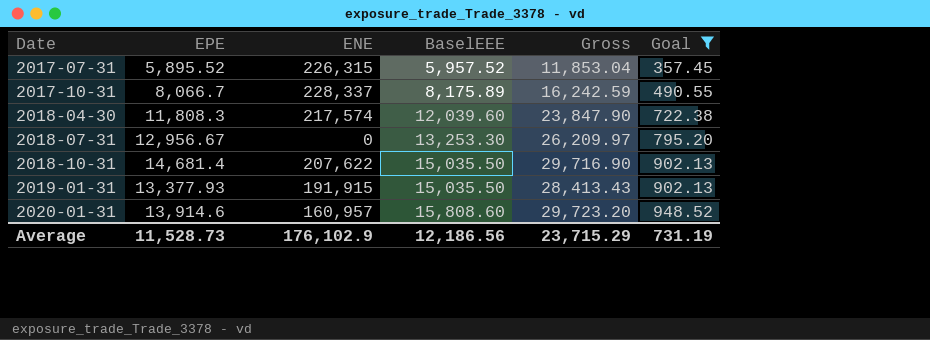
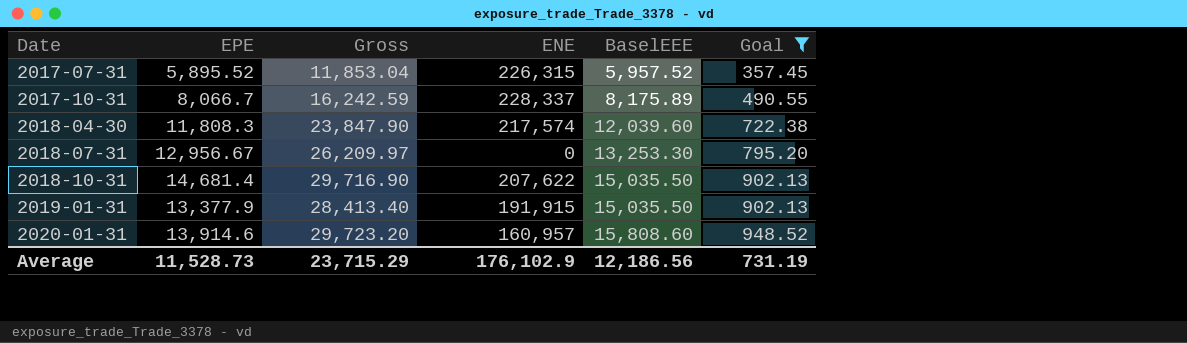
column Gross | position: 5 -> 3
2019-01-31 | EPE: 13,377.93 -> 13,377.9
2019-01-31 | Gross: 28,413.43 -> 28,413.40

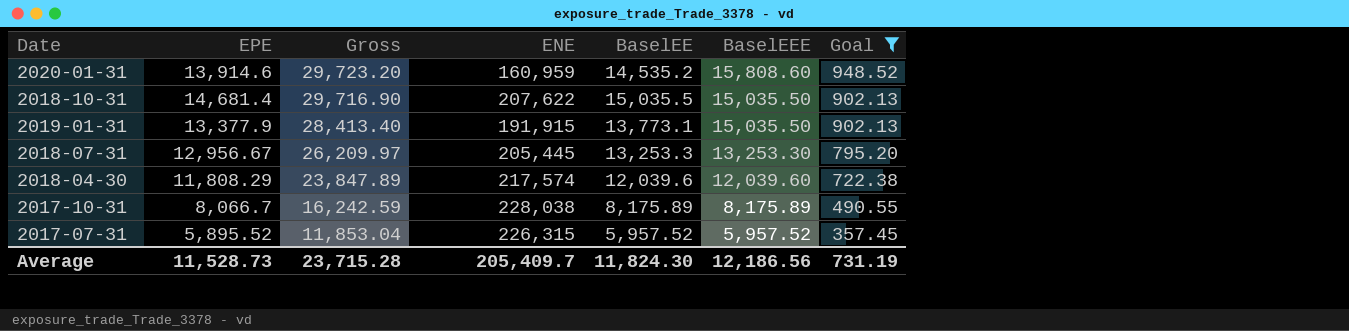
row order: Date ascending -> Gross descending
column BaselEE | position: none -> 5
2020-01-31 | ENE: 160,957 -> 160,959
2018-07-31 | ENE: 0 -> 205,445
2018-04-30 | EPE: 11,808.3 -> 11,808.29
2018-04-30 | Gross: 23,847.90 -> 23,847.89
2017-10-31 | ENE: 228,337 -> 228,038
Average | Gross: 23,715.29 -> 23,715.28
Average | ENE: 176,102.9 -> 205,409.7

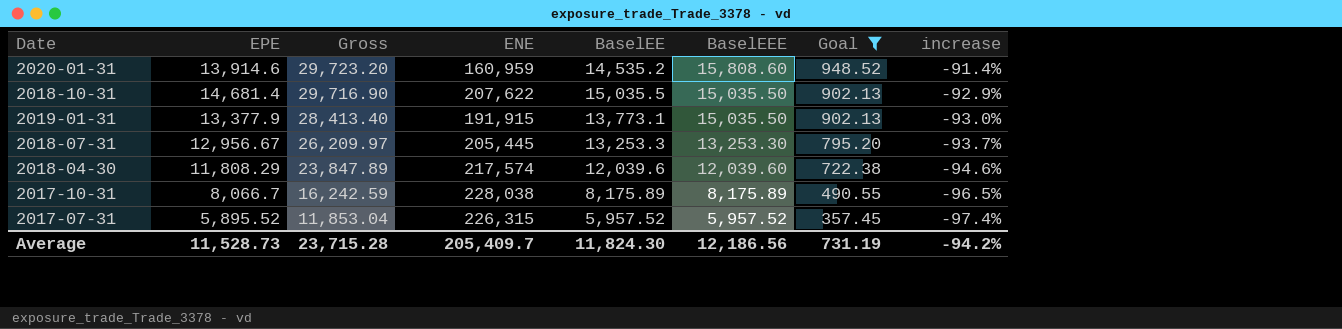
column increase | formula: none -> ([EPE] - [ENE]) / [ENE]

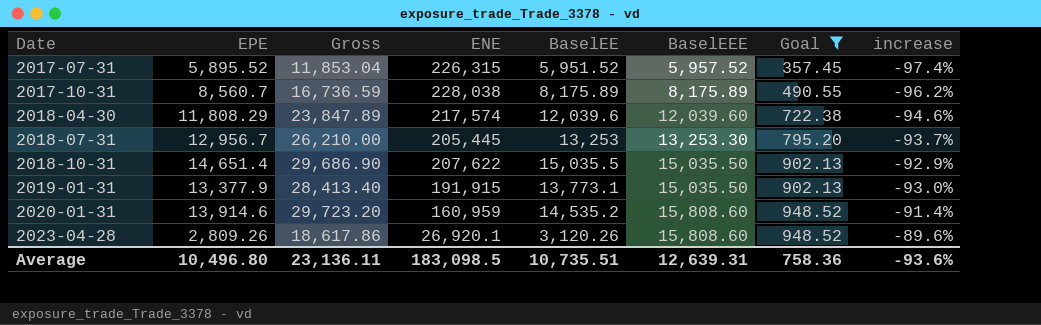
row order: Gross descending -> Date ascending
2017-07-31 | BaselEE: 5,957.52 -> 5,951.52
2017-10-31 | EPE: 8,066.7 -> 8,560.7
2017-10-31 | Gross: 16,242.59 -> 16,736.59
2017-10-31 | increase: -96.5% -> -96.2%
2018-07-31 | EPE: 12,956.67 -> 12,956.7
2018-07-31 | Gross: 26,209.97 -> 26,210.00
2018-07-31 | BaselEE: 13,253.3 -> 13,253
2018-10-31 | EPE: 14,681.4 -> 14,651.4
2018-10-31 | Gross: 29,716.90 -> 29,686.90
row 2023-04-28: none -> 2,809.26 | 18,617.86 | 26,920.1 | 3,120.26 | 15,808.60 | 948.52 | -89.6%
Average | EPE: 11,528.73 -> 10,496.80
Average | Gross: 23,715.28 -> 23,136.11
Average | ENE: 205,409.7 -> 183,098.5
Average | BaselEE: 11,824.30 -> 10,735.51
Average | BaselEEE: 12,186.56 -> 12,639.31
Average | Goal: 731.19 -> 758.36
Average | increase: -94.2% -> -93.6%

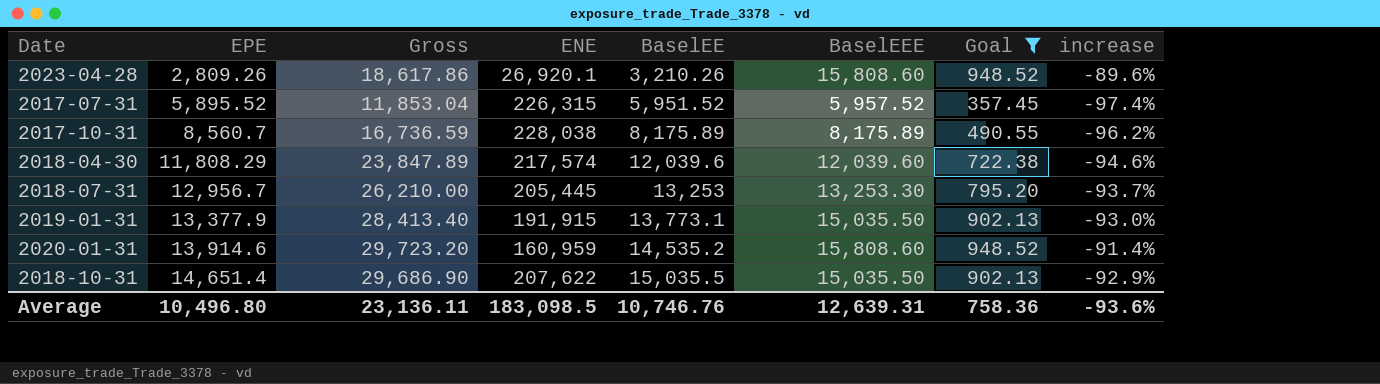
row order: Date ascending -> EPE ascending
2023-04-28 | BaselEE: 3,120.26 -> 3,210.26
Average | BaselEE: 10,735.51 -> 10,746.76

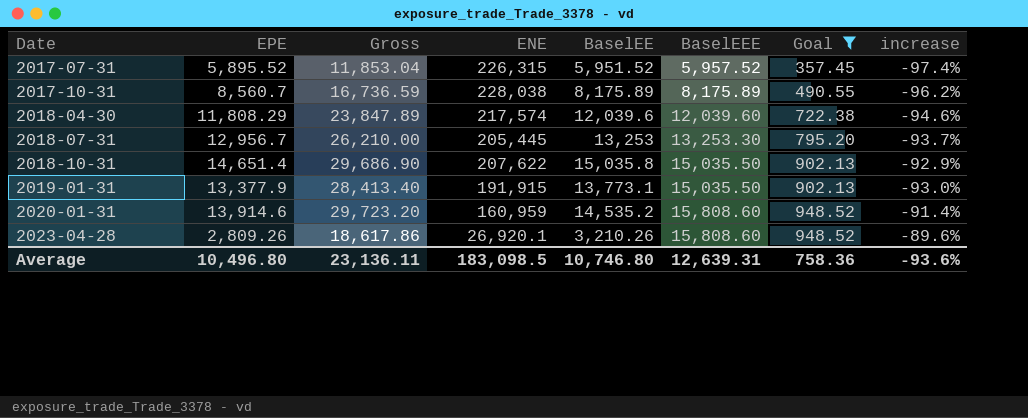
row order: EPE ascending -> Date ascending
2018-10-31 | BaselEE: 15,035.5 -> 15,035.8
Average | BaselEE: 10,746.76 -> 10,746.80

